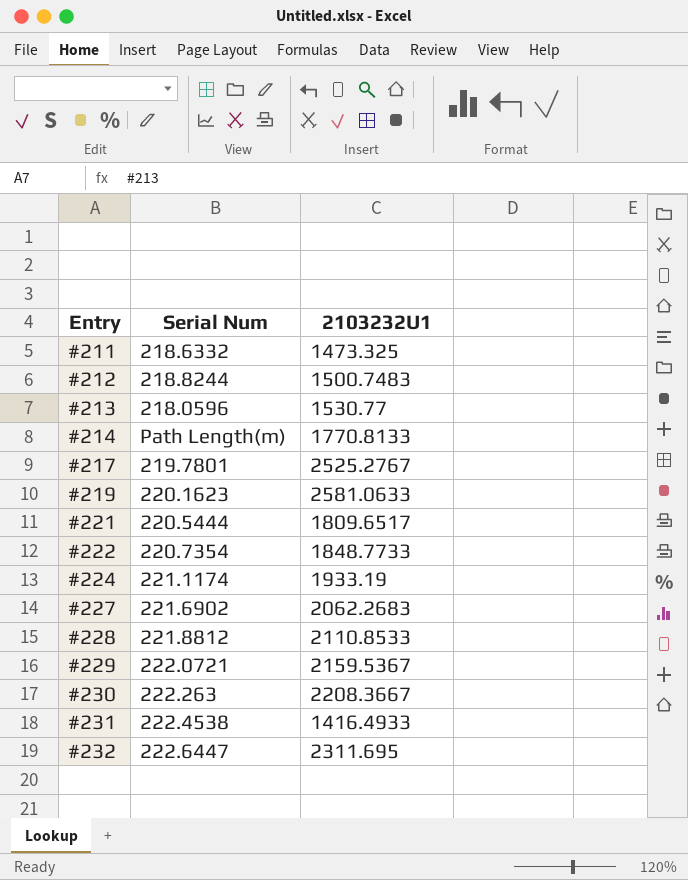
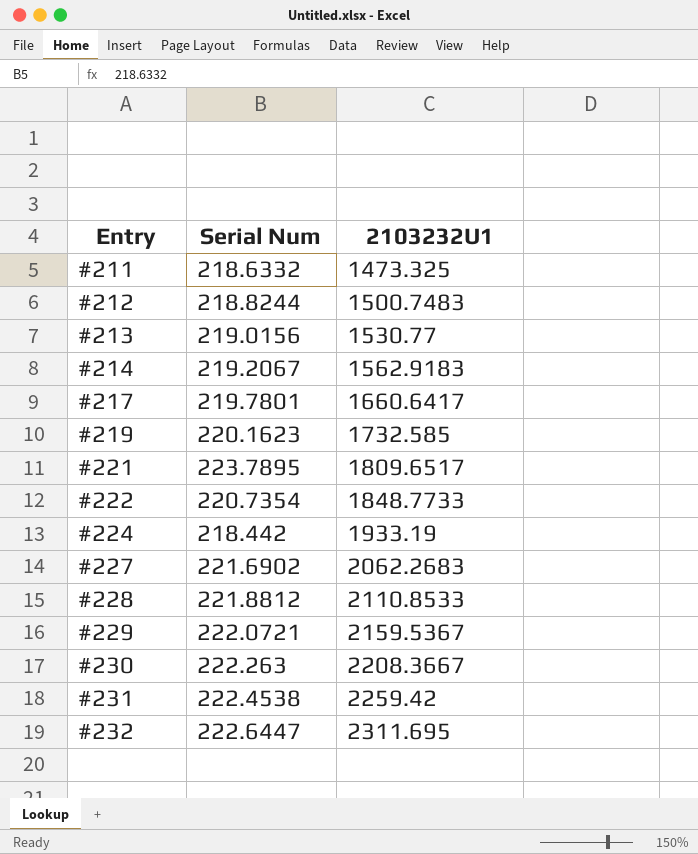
#213 | Serial Num: 218.0596 -> 219.0156
#214 | Serial Num: Path Length(m) -> 219.2067
#214 | 2103232U1: 1770.8133 -> 1562.9183
#217 | 2103232U1: 2525.2767 -> 1660.6417
#219 | 2103232U1: 2581.0633 -> 1732.585
#221 | Serial Num: 220.5444 -> 223.7895
#224 | Serial Num: 221.1174 -> 218.442
#231 | 2103232U1: 1416.4933 -> 2259.42

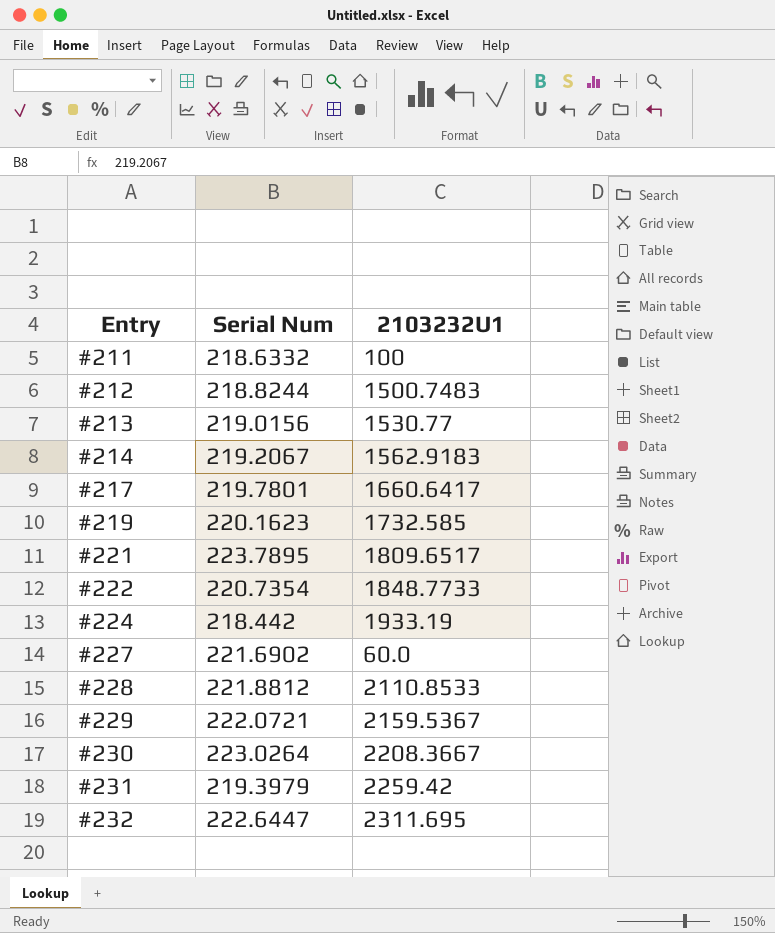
#211 | 2103232U1: 1473.325 -> 100
#227 | 2103232U1: 2062.2683 -> 60.0
#230 | Serial Num: 222.263 -> 223.0264
#231 | Serial Num: 222.4538 -> 219.3979

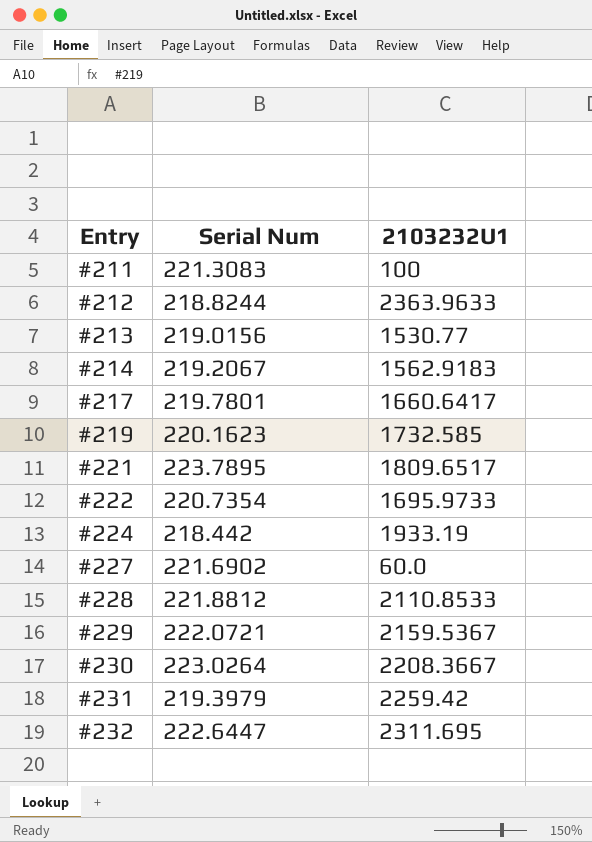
#211 | Serial Num: 218.6332 -> 221.3083
#212 | 2103232U1: 1500.7483 -> 2363.9633
#222 | 2103232U1: 1848.7733 -> 1695.9733

